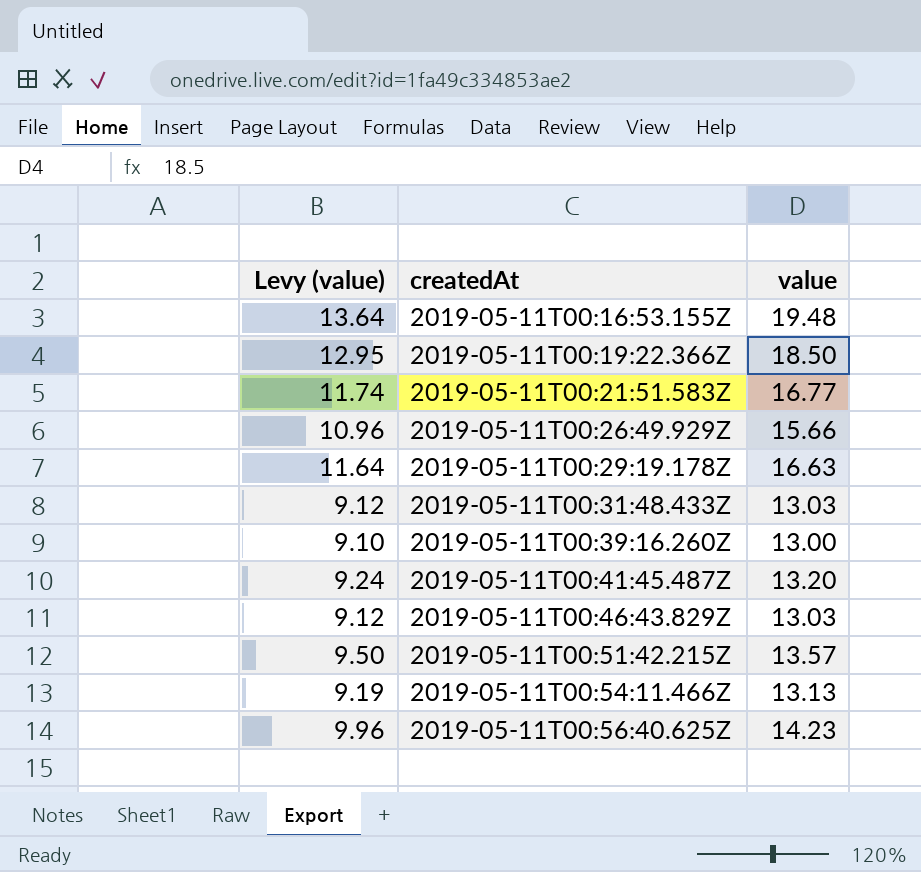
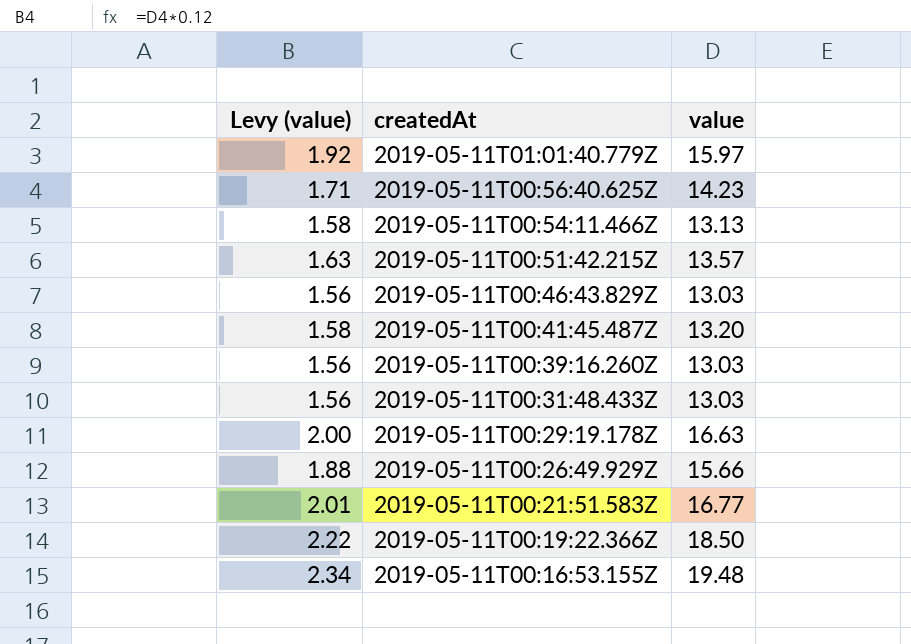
row order: createdAt ascending -> createdAt descending
column Levy (value) | formula: [value] * 0.7 -> [value] * 0.12
row 2019-05-11T01:01:40.779Z: none -> 1.92 | 15.97
2019-05-11T00:39:16.260Z | value: 13.00 -> 13.03

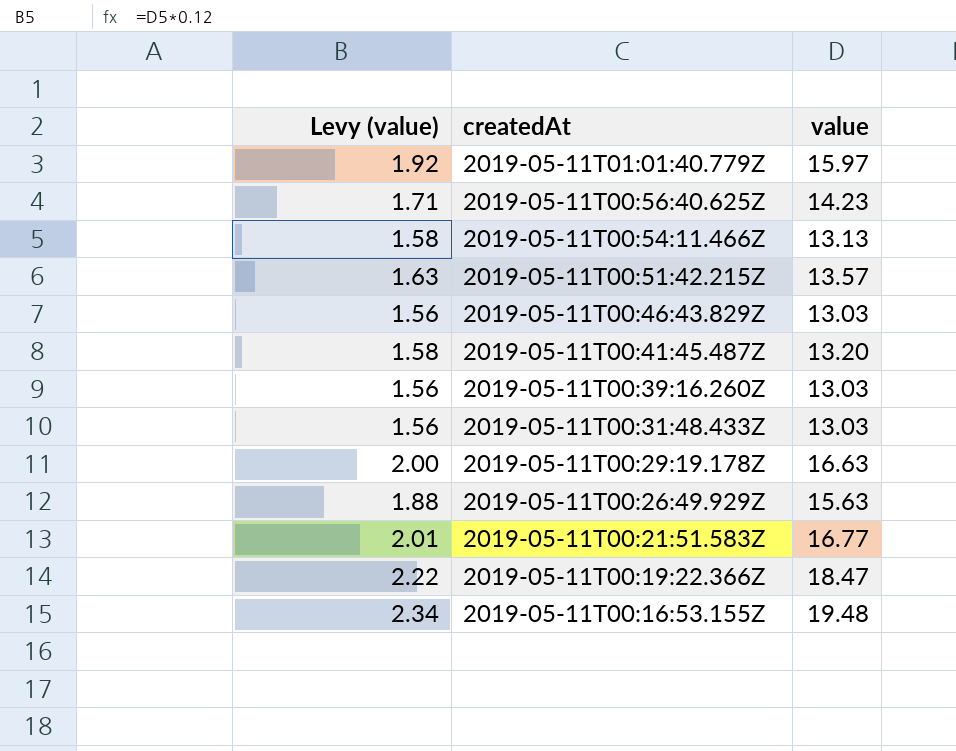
2019-05-11T00:26:49.929Z | value: 15.66 -> 15.63
2019-05-11T00:19:22.366Z | value: 18.50 -> 18.47

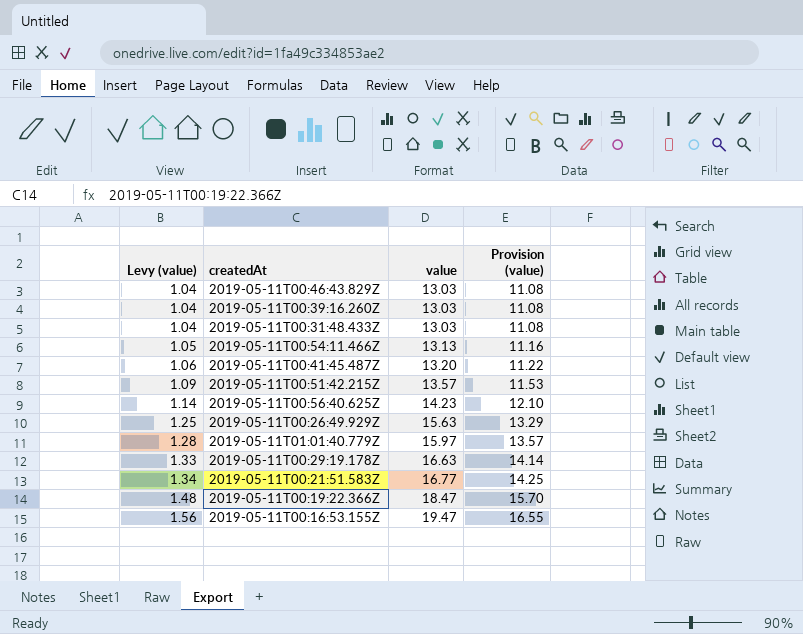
row order: createdAt descending -> Levy (value) ascending
column Levy (value) | formula: [value] * 0.12 -> [value] * 0.08
column Provision (value) | formula: none -> [value] * 0.85
2019-05-11T00:16:53.155Z | value: 19.48 -> 19.47

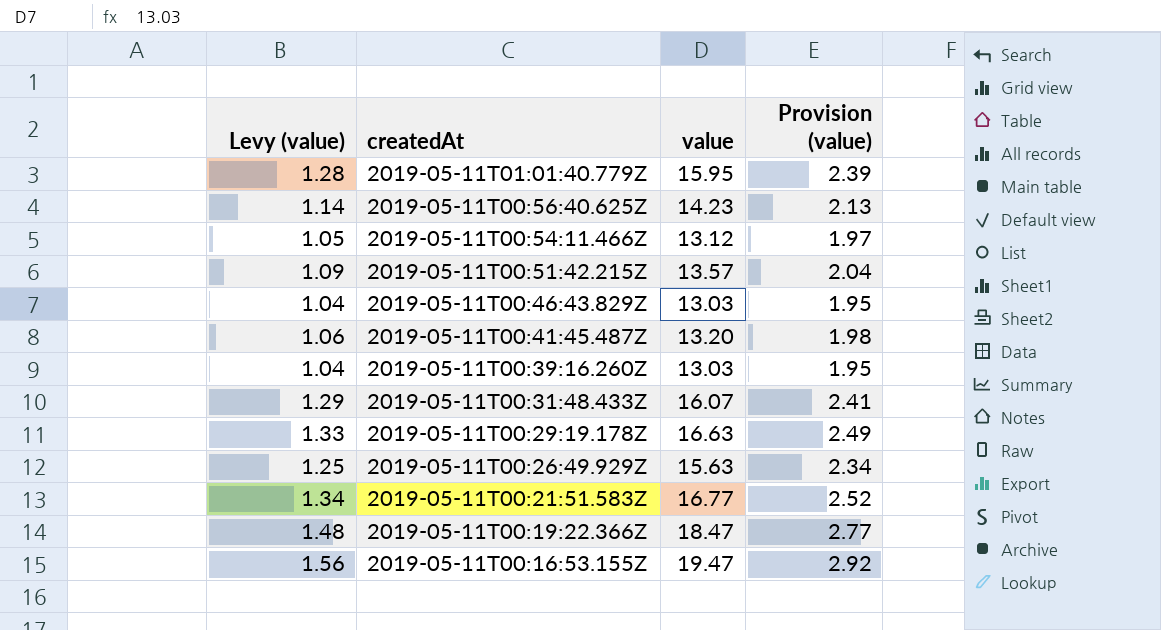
row order: Levy (value) ascending -> createdAt descending
column Provision (value) | formula: [value] * 0.85 -> [value] * 0.15
2019-05-11T01:01:40.779Z | value: 15.97 -> 15.95
2019-05-11T00:54:11.466Z | value: 13.13 -> 13.12
2019-05-11T00:31:48.433Z | Levy (value): 1.04 -> 1.29
2019-05-11T00:31:48.433Z | value: 13.03 -> 16.07

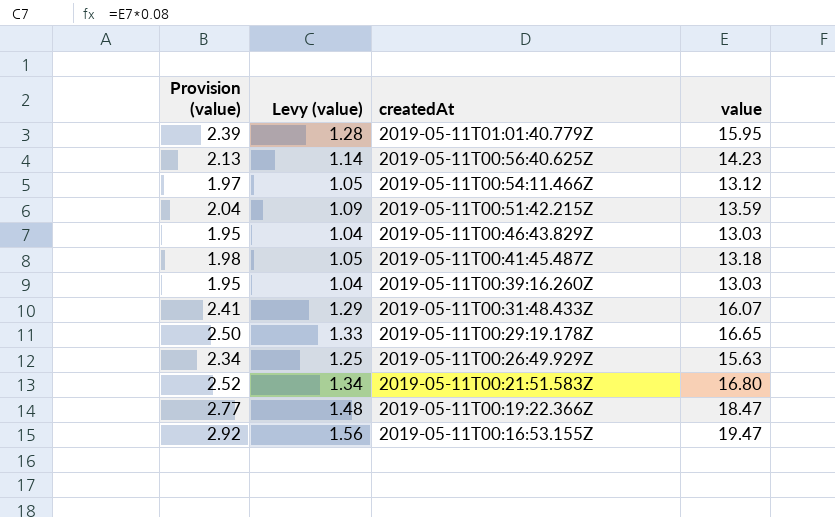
column Provision (value) | position: 4 -> 1
2019-05-11T00:51:42.215Z | value: 13.57 -> 13.59
2019-05-11T00:41:45.487Z | Levy (value): 1.06 -> 1.05
2019-05-11T00:41:45.487Z | value: 13.20 -> 13.18
2019-05-11T00:29:19.178Z | Provision (value): 2.49 -> 2.50
2019-05-11T00:29:19.178Z | value: 16.63 -> 16.65
2019-05-11T00:21:51.583Z | value: 16.77 -> 16.80

